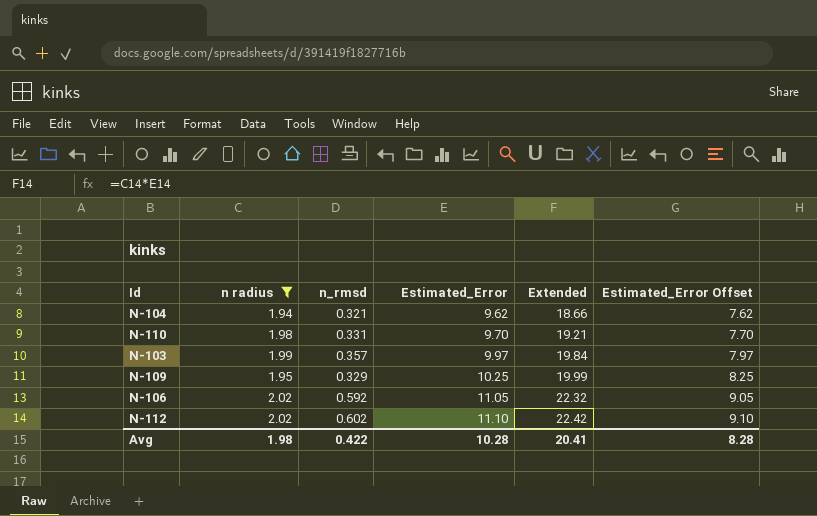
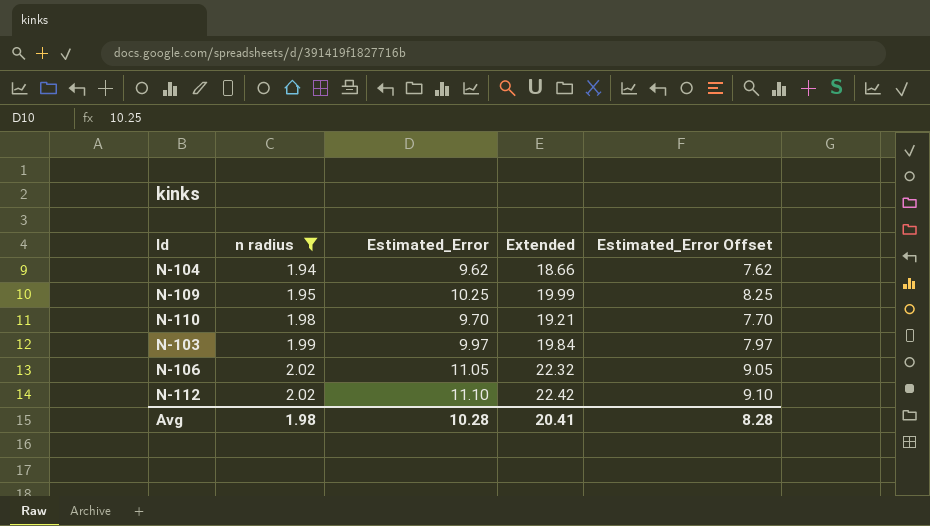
row order: Estimated_Error ascending -> n radius ascending
column n_rmsd | position: 3 -> none

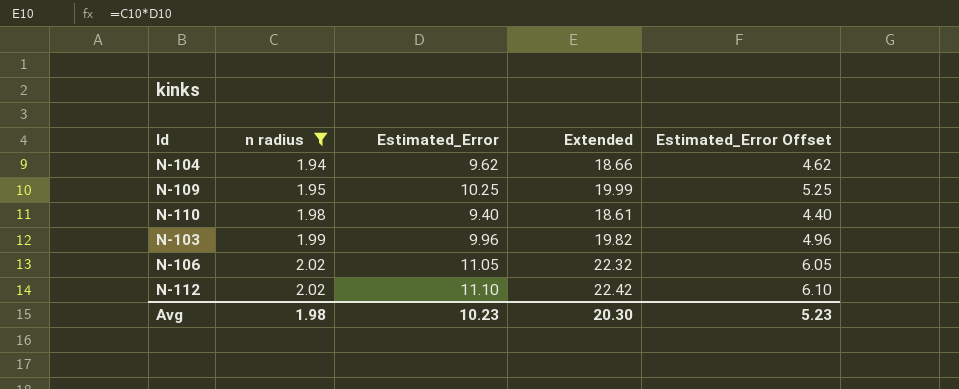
column Estimated_Error Offset | formula: [Estimated_Error] - 2 -> [Estimated_Error] - 5
N-110 | Estimated_Error: 9.70 -> 9.40
N-110 | Extended: 19.21 -> 18.61
N-103 | Estimated_Error: 9.97 -> 9.96
N-103 | Extended: 19.84 -> 19.82
Avg | Estimated_Error: 10.28 -> 10.23
Avg | Extended: 20.41 -> 20.30
Avg | Estimated_Error Offset: 8.28 -> 5.23

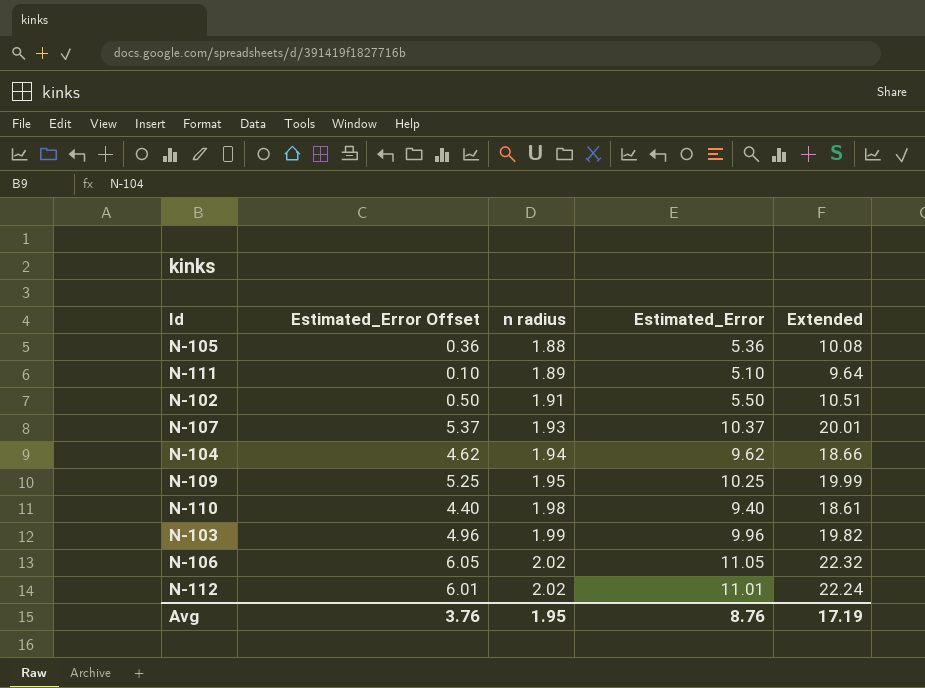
filter: n radius >= 1.94 -> none
column Estimated_Error Offset | position: 5 -> 2
N-112 | Estimated_Error Offset: 6.10 -> 6.01
N-112 | Estimated_Error: 11.10 -> 11.01
N-112 | Extended: 22.42 -> 22.24
Avg | Estimated_Error Offset: 5.23 -> 3.76
Avg | n radius: 1.98 -> 1.95
Avg | Estimated_Error: 10.23 -> 8.76
Avg | Extended: 20.30 -> 17.19

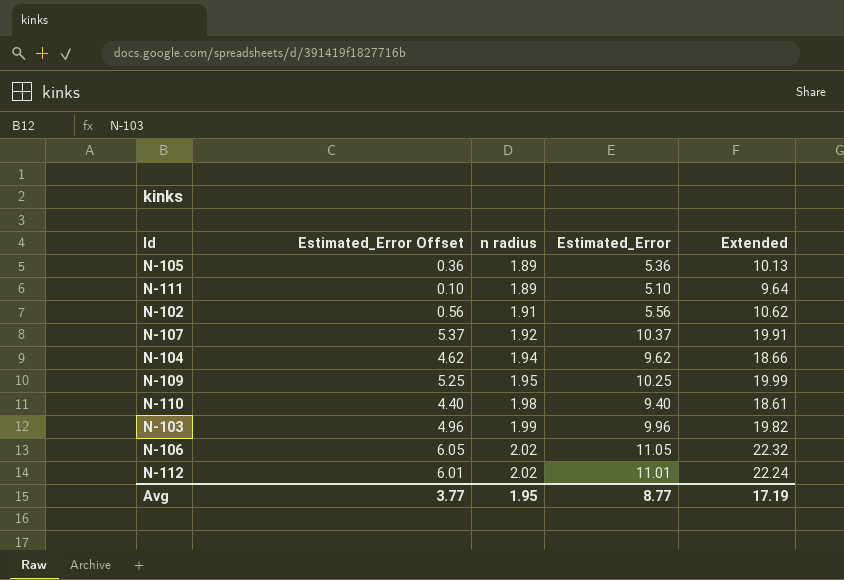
N-105 | n radius: 1.88 -> 1.89
N-105 | Extended: 10.08 -> 10.13
N-102 | Estimated_Error Offset: 0.50 -> 0.56
N-102 | Estimated_Error: 5.50 -> 5.56
N-102 | Extended: 10.51 -> 10.62
N-107 | n radius: 1.93 -> 1.92
N-107 | Extended: 20.01 -> 19.91
Avg | Estimated_Error Offset: 3.76 -> 3.77
Avg | Estimated_Error: 8.76 -> 8.77

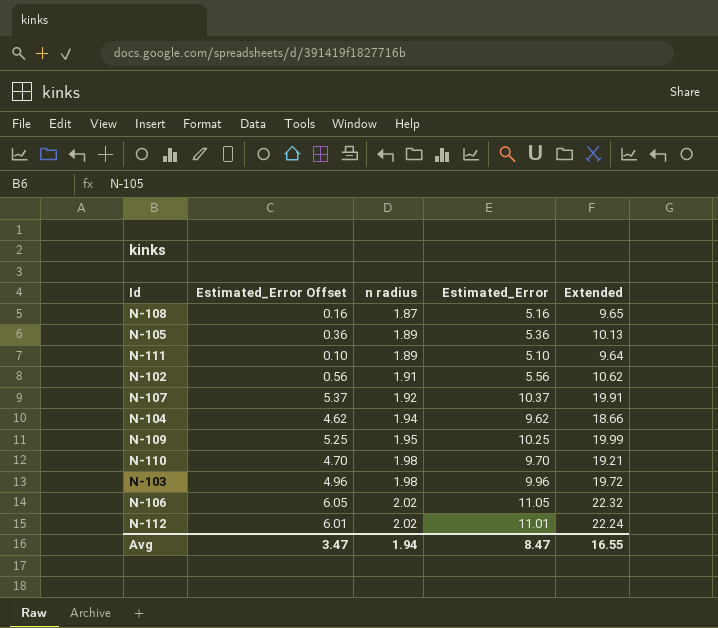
row N-108: none -> 0.16 | 1.87 | 5.16 | 9.65
N-110 | Estimated_Error Offset: 4.40 -> 4.70
N-110 | Estimated_Error: 9.40 -> 9.70
N-110 | Extended: 18.61 -> 19.21
N-103 | n radius: 1.99 -> 1.98
N-103 | Extended: 19.82 -> 19.72
Avg | Estimated_Error Offset: 3.77 -> 3.47
Avg | n radius: 1.95 -> 1.94
Avg | Estimated_Error: 8.77 -> 8.47
Avg | Extended: 17.19 -> 16.55

